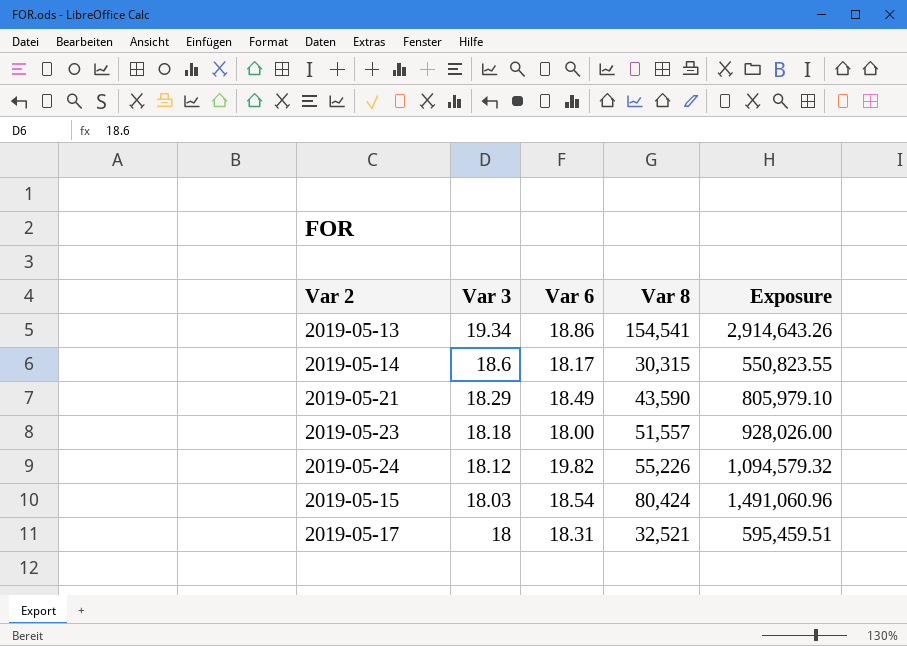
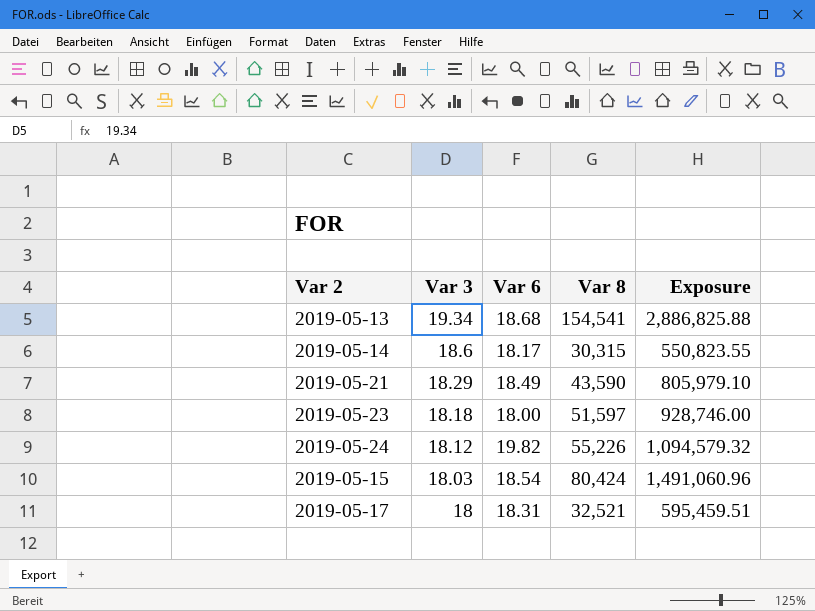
2019-05-13 | Var 6: 18.86 -> 18.68
2019-05-13 | Exposure: 2,914,643.26 -> 2,886,825.88
2019-05-23 | Var 8: 51,557 -> 51,597
2019-05-23 | Exposure: 928,026.00 -> 928,746.00

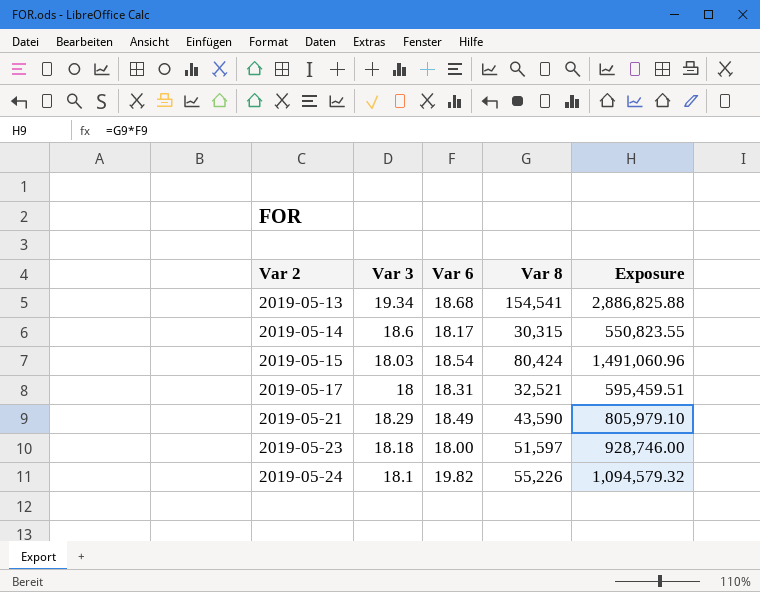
row order: Var 3 descending -> Var 2 ascending
2019-05-24 | Var 3: 18.12 -> 18.1

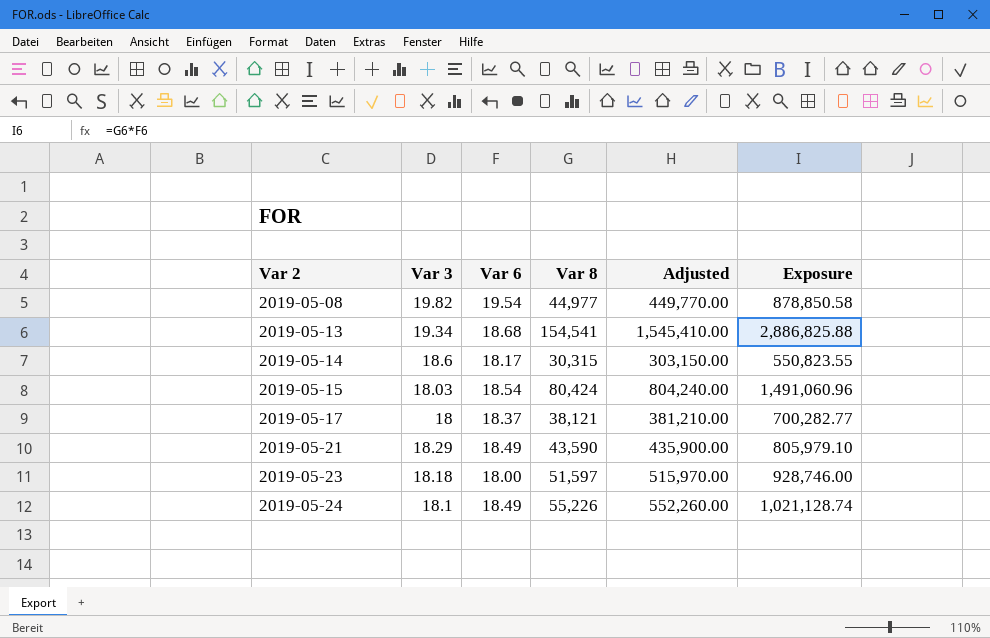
column Adjusted | formula: none -> [Var 8] * 10
row 2019-05-08: none -> 19.82 | 19.54 | 44,977 | 449,770.00 | 878,850.58
2019-05-17 | Var 6: 18.31 -> 18.37
2019-05-17 | Var 8: 32,521 -> 38,121
2019-05-17 | Exposure: 595,459.51 -> 700,282.77
2019-05-24 | Var 6: 19.82 -> 18.49
2019-05-24 | Exposure: 1,094,579.32 -> 1,021,128.74

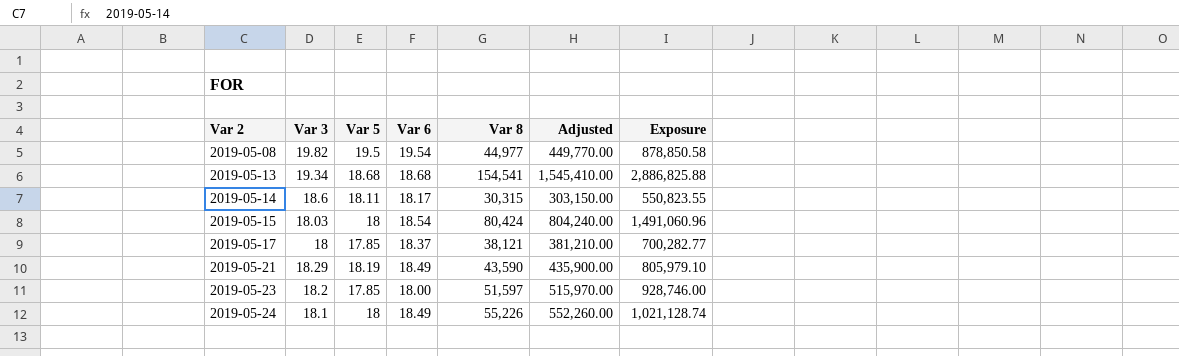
column Var 5 | position: none -> 3
2019-05-23 | Var 3: 18.18 -> 18.2

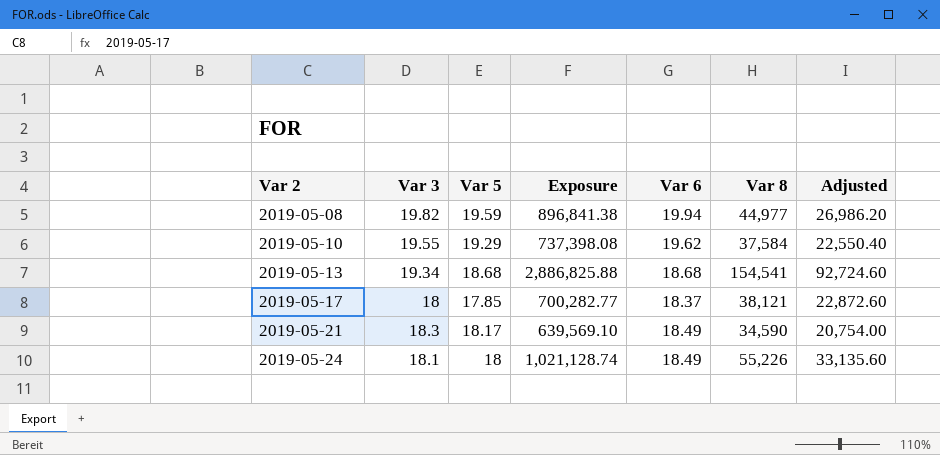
column Exposure | position: 7 -> 4
column Adjusted | formula: [Var 8] * 10 -> [Var 8] * 0.6
row 2019-05-14: 18.6 | 18.11 | 18.17 | 30,315 | 303,150.00 | 550,823.55 -> none
row 2019-05-15: 18.03 | 18 | 18.54 | 80,424 | 804,240.00 | 1,491,060.96 -> none
row 2019-05-23: 18.2 | 17.85 | 18.00 | 51,597 | 515,970.00 | 928,746.00 -> none
2019-05-08 | Var 5: 19.5 -> 19.59
2019-05-08 | Exposure: 878,850.58 -> 896,841.38
2019-05-08 | Var 6: 19.54 -> 19.94
row 2019-05-10: none -> 19.55 | 19.29 | 737,398.08 | 19.62 | 37,584 | 22,550.40
2019-05-21 | Var 3: 18.29 -> 18.3
2019-05-21 | Var 5: 18.19 -> 18.17
2019-05-21 | Exposure: 805,979.10 -> 639,569.10
2019-05-21 | Var 8: 43,590 -> 34,590

